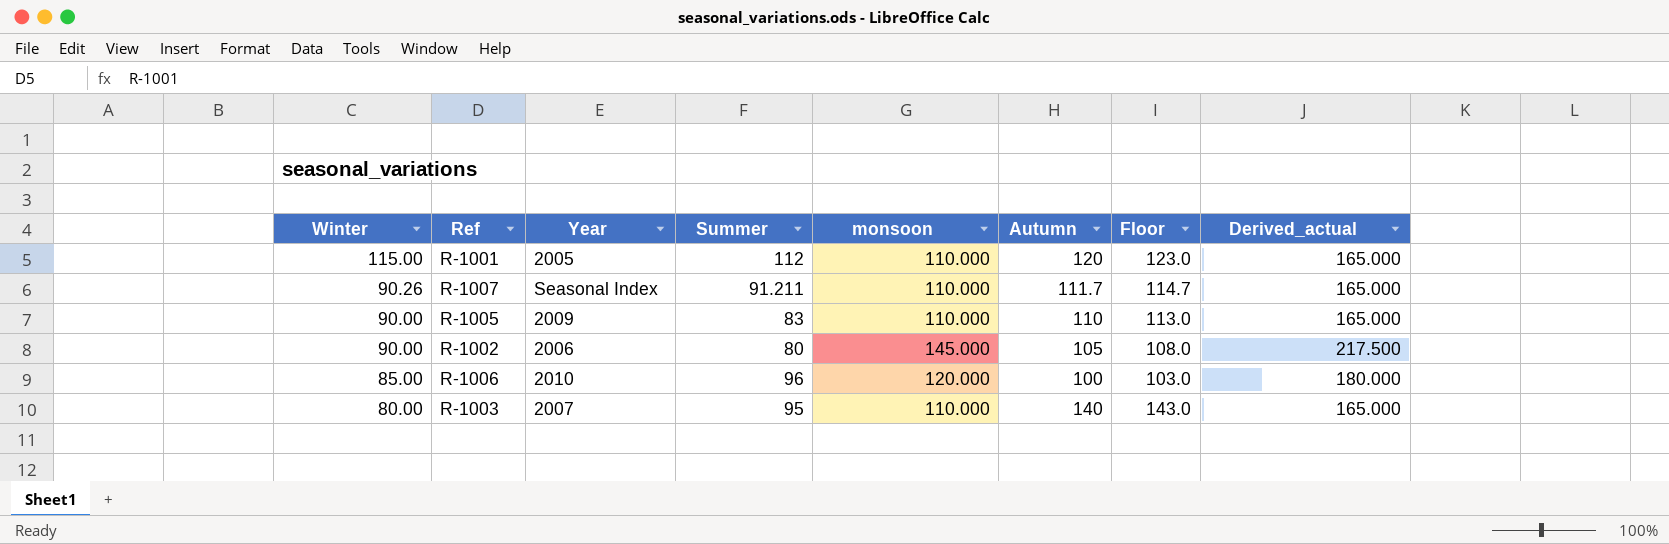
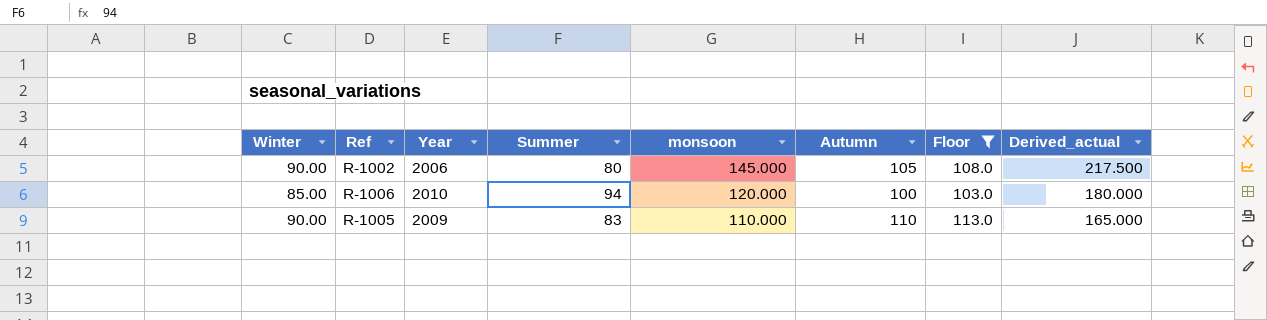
filter: none -> Floor <= 113.0
row order: Winter descending -> monsoon descending
R-1006 | Summer: 96 -> 94

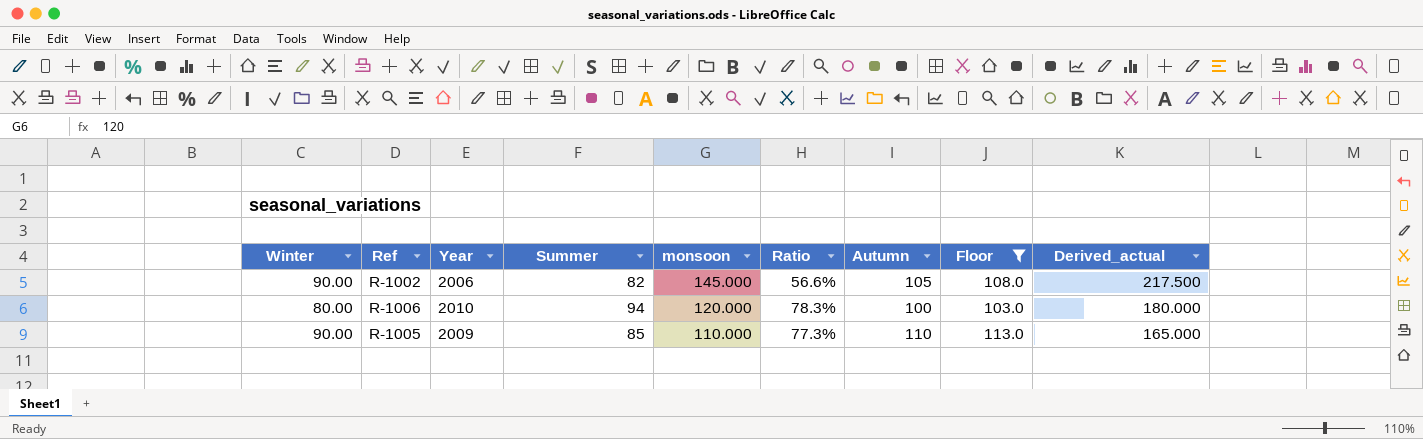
column Ratio | formula: none -> [Summer] / [monsoon]
R-1002 | Summer: 80 -> 82
R-1006 | Winter: 85.00 -> 80.00
R-1005 | Summer: 83 -> 85

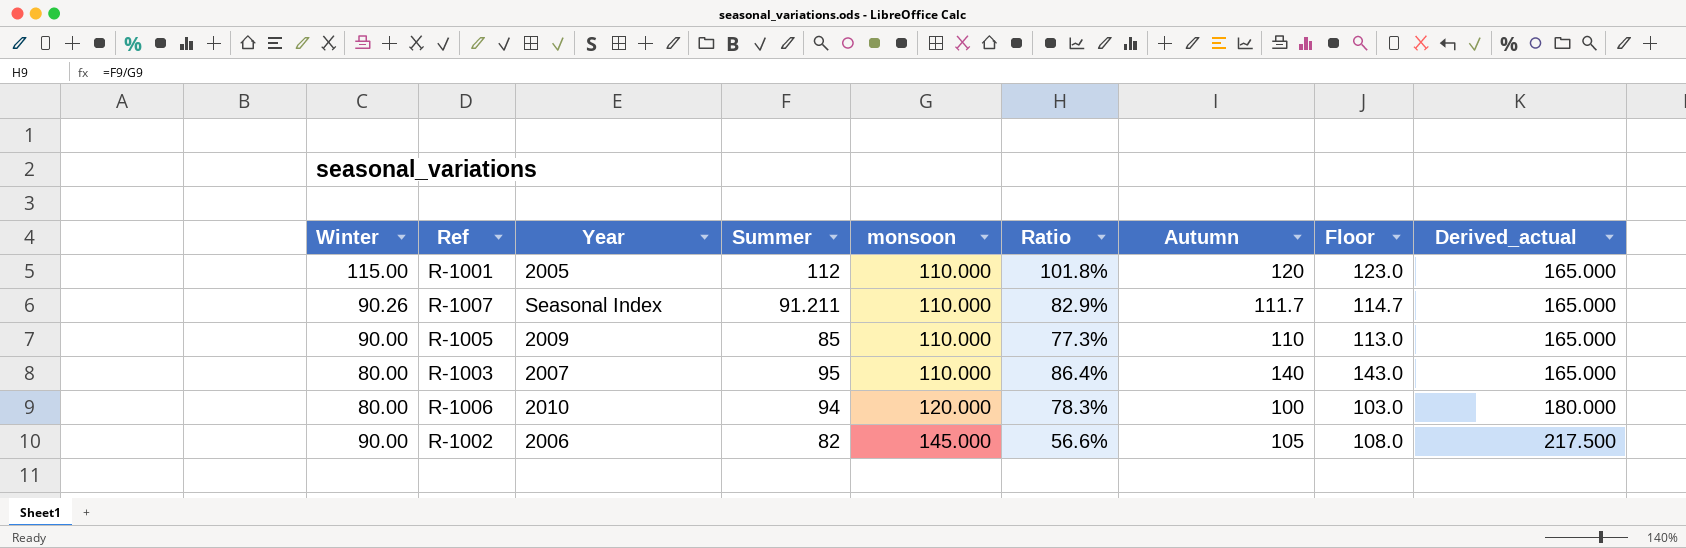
filter: Floor <= 113.0 -> none
row order: monsoon descending -> monsoon ascending

